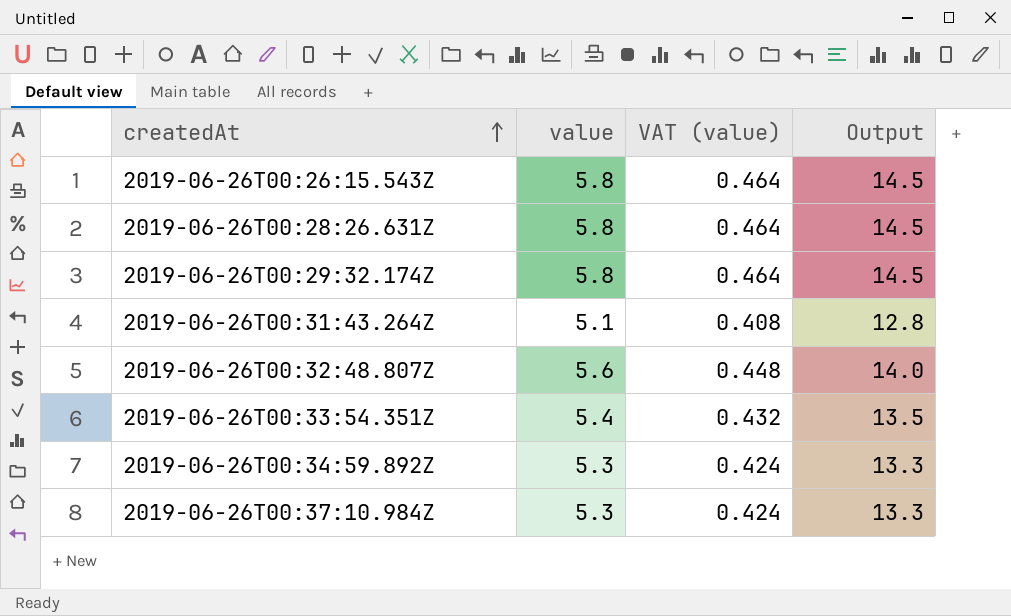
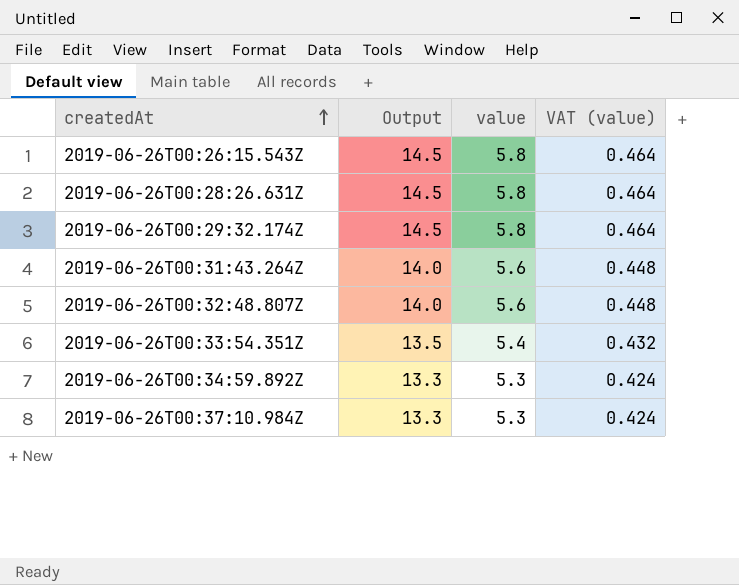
column Output | position: 4 -> 2
2019-06-26T00:31:43.264Z | Output: 12.8 -> 14.0
2019-06-26T00:31:43.264Z | value: 5.1 -> 5.6
2019-06-26T00:31:43.264Z | VAT (value): 0.408 -> 0.448

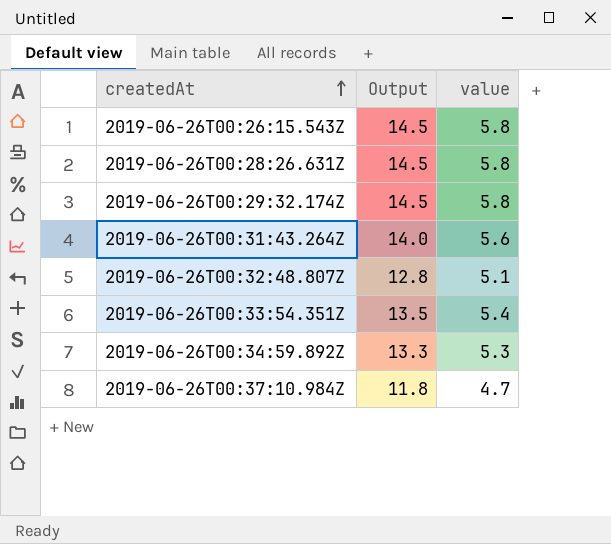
column VAT (value) | formula: [value] * 0.08 -> none
2019-06-26T00:32:48.807Z | Output: 14.0 -> 12.8
2019-06-26T00:32:48.807Z | value: 5.6 -> 5.1
2019-06-26T00:37:10.984Z | Output: 13.3 -> 11.8
2019-06-26T00:37:10.984Z | value: 5.3 -> 4.7

